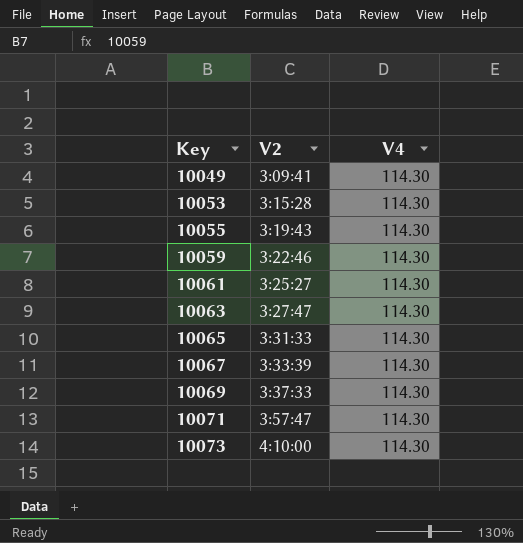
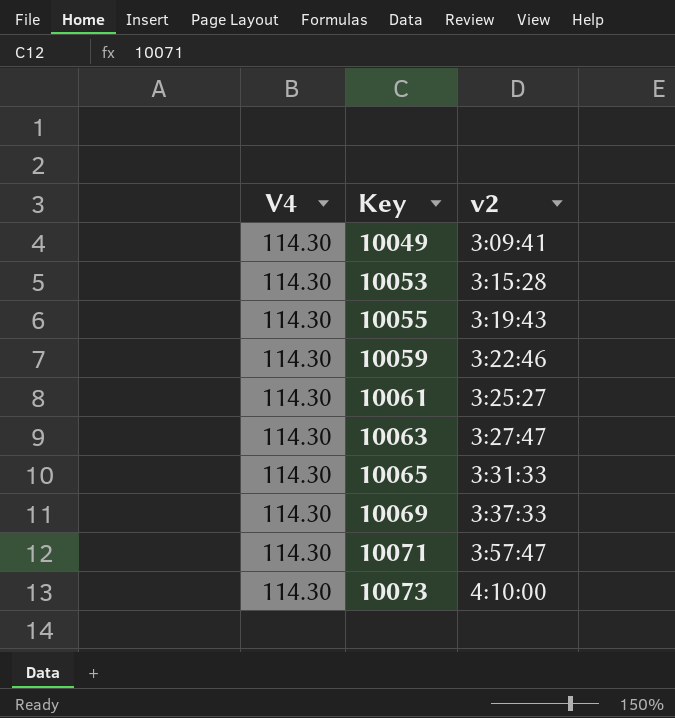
column V4 | position: 3 -> 1
column name: V2 -> v2
row 10067: 3:33:39 | 114.30 -> none

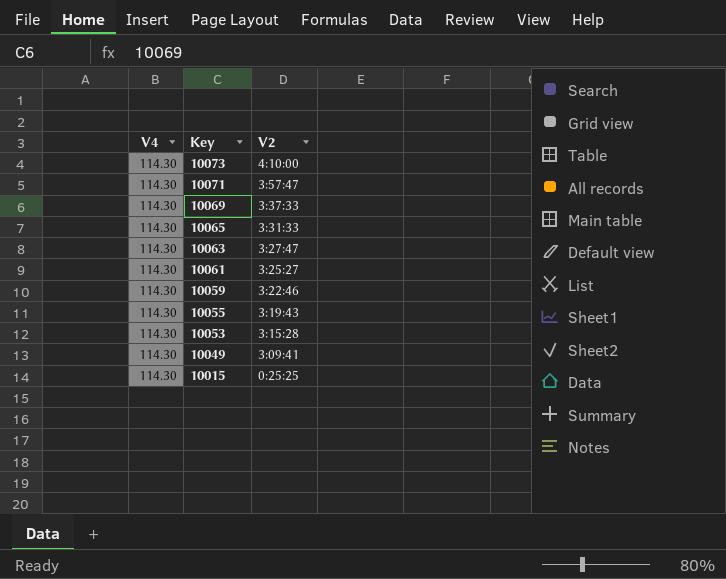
row order: Key ascending -> Key descending
column name: v2 -> V2
row 10015: none -> 114.30 | 0:25:25

